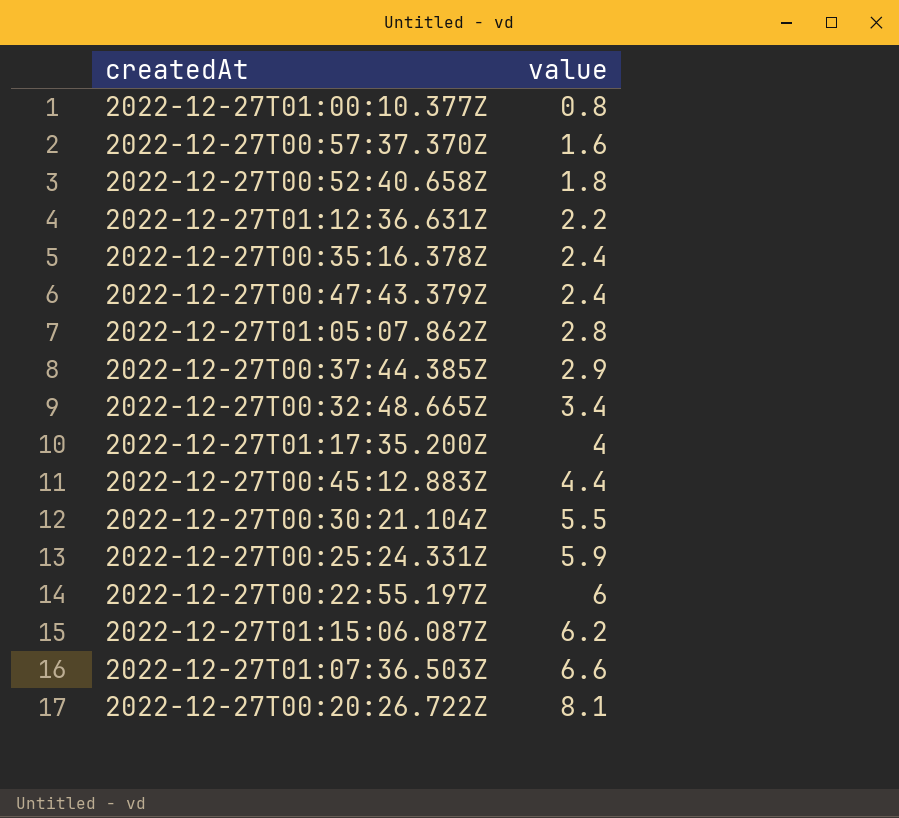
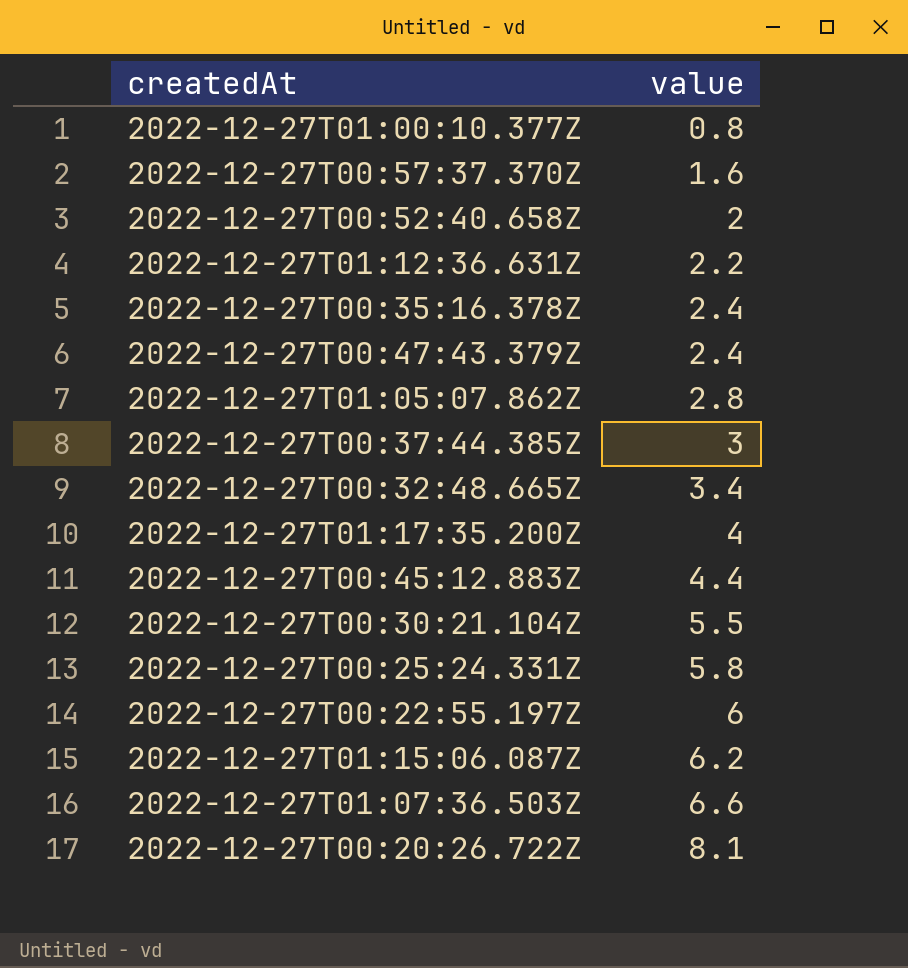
2022-12-27T00:52:40.658Z | value: 1.8 -> 2
2022-12-27T00:37:44.385Z | value: 2.9 -> 3
2022-12-27T00:25:24.331Z | value: 5.9 -> 5.8

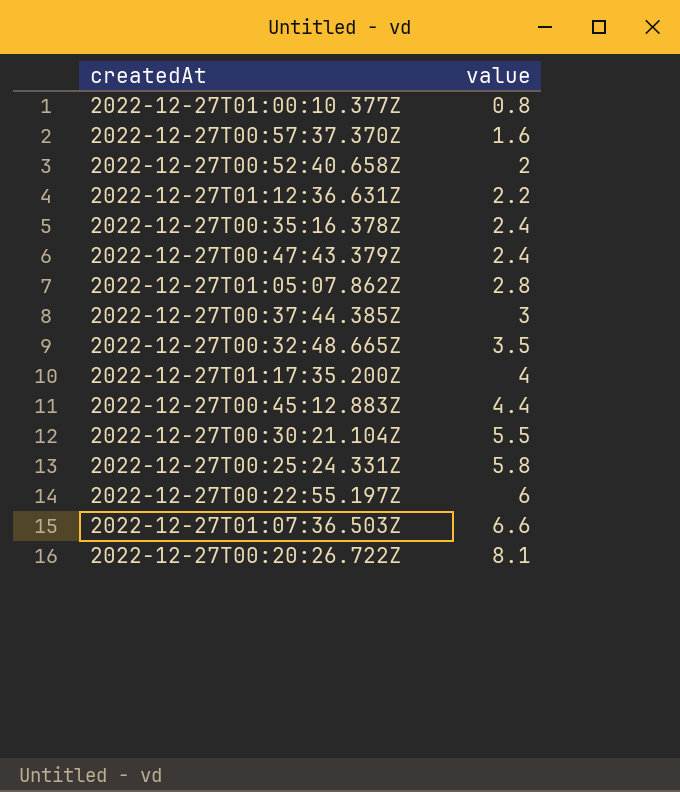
row 2022-12-27T01:15:06.087Z: 6.2 -> none
2022-12-27T00:32:48.665Z | value: 3.4 -> 3.5

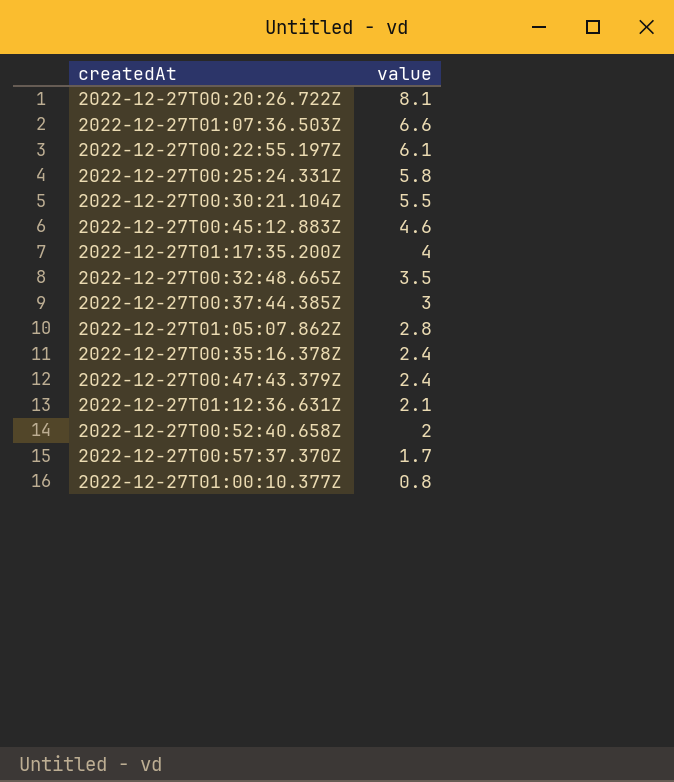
row order: value ascending -> value descending
2022-12-27T00:22:55.197Z | value: 6 -> 6.1
2022-12-27T00:45:12.883Z | value: 4.4 -> 4.6
2022-12-27T01:12:36.631Z | value: 2.2 -> 2.1
2022-12-27T00:57:37.370Z | value: 1.6 -> 1.7

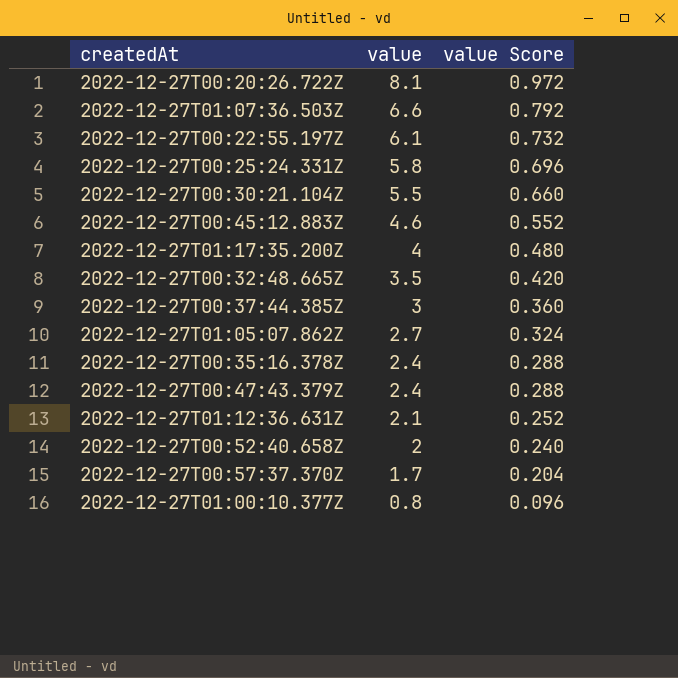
column value Score | formula: none -> [value] * 0.12
2022-12-27T01:05:07.862Z | value: 2.8 -> 2.7

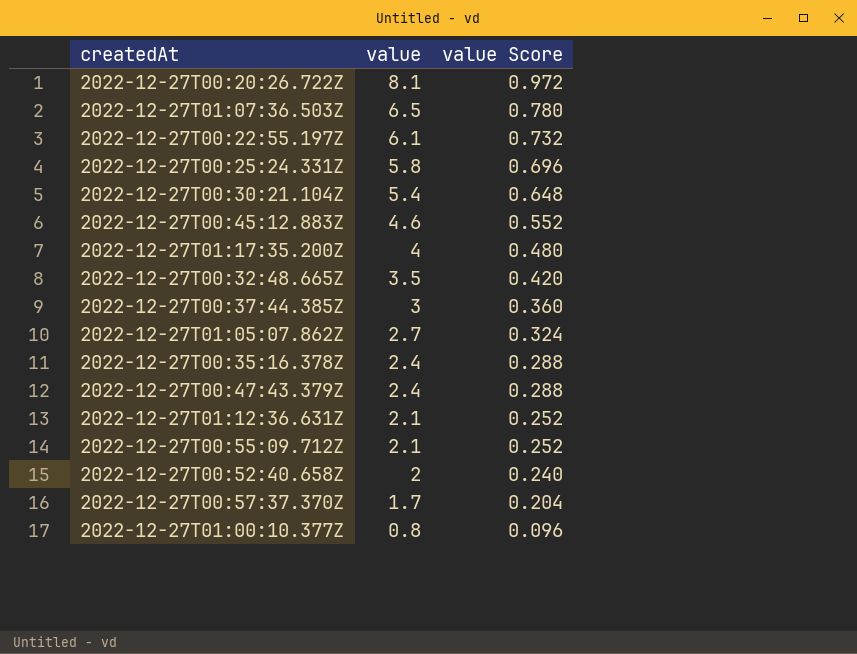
2022-12-27T01:07:36.503Z | value: 6.6 -> 6.5
2022-12-27T01:07:36.503Z | value Score: 0.792 -> 0.780
2022-12-27T00:30:21.104Z | value: 5.5 -> 5.4
2022-12-27T00:30:21.104Z | value Score: 0.660 -> 0.648
row 2022-12-27T00:55:09.712Z: none -> 2.1 | 0.252

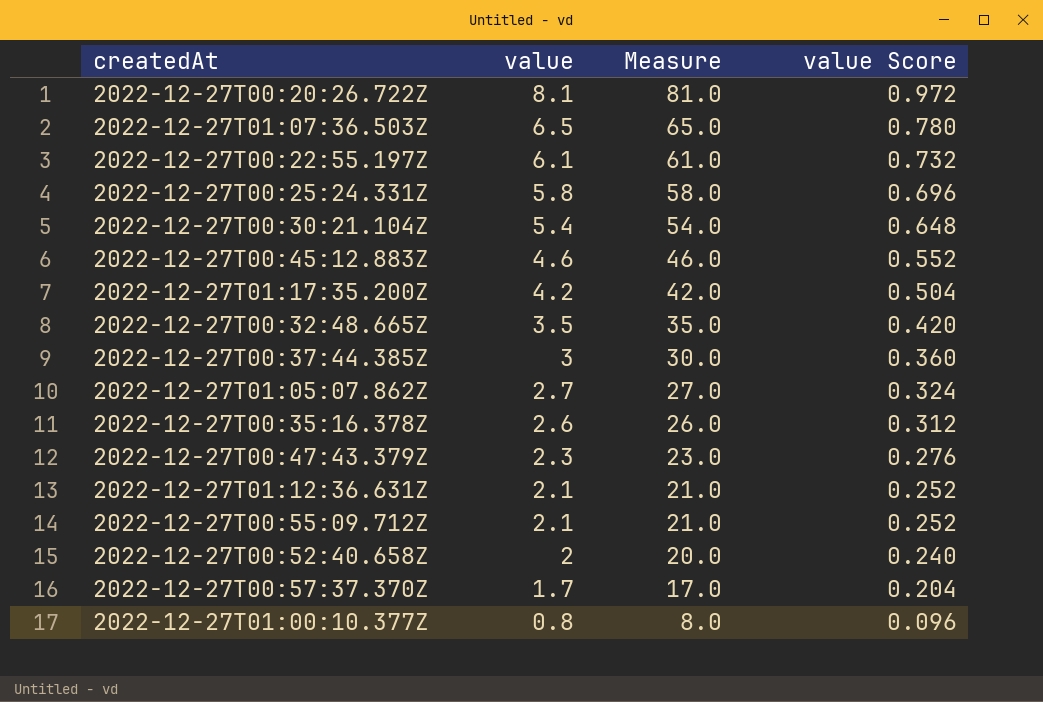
column Measure | formula: none -> [value] * 10
2022-12-27T01:17:35.200Z | value: 4 -> 4.2
2022-12-27T01:17:35.200Z | value Score: 0.480 -> 0.504
2022-12-27T00:35:16.378Z | value: 2.4 -> 2.6
2022-12-27T00:35:16.378Z | value Score: 0.288 -> 0.312
2022-12-27T00:47:43.379Z | value: 2.4 -> 2.3
2022-12-27T00:47:43.379Z | value Score: 0.288 -> 0.276

